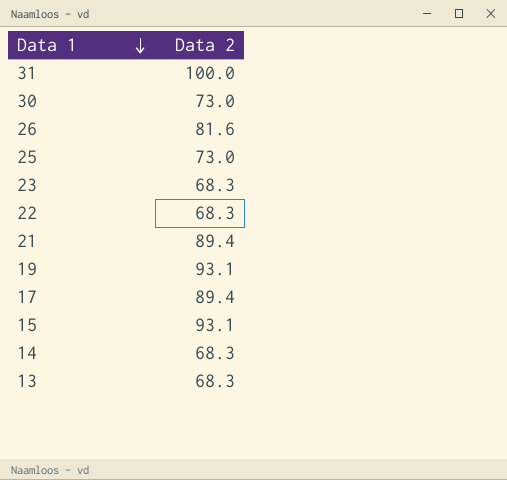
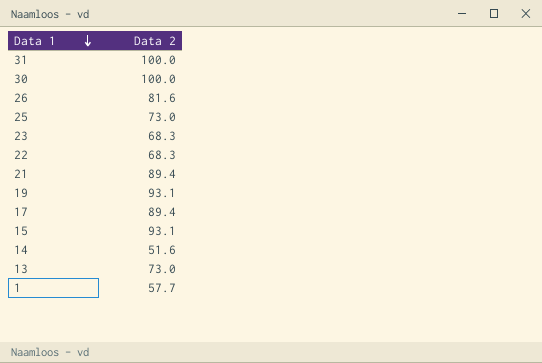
30 | Data 2: 73.0 -> 100.0
14 | Data 2: 68.3 -> 51.6
13 | Data 2: 68.3 -> 73.0
row 1: none -> 57.7

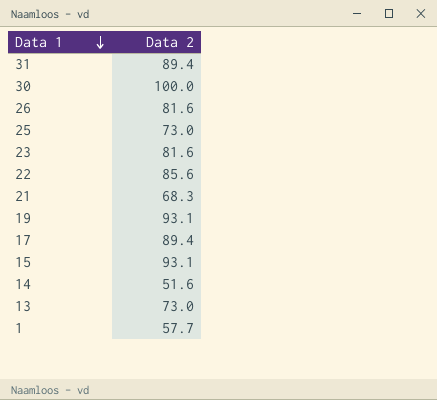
31 | Data 2: 100.0 -> 89.4
23 | Data 2: 68.3 -> 81.6
22 | Data 2: 68.3 -> 85.6
21 | Data 2: 89.4 -> 68.3

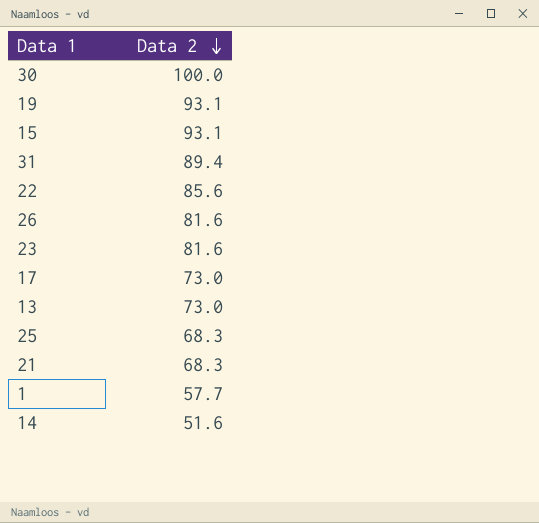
row order: Data 1 descending -> Data 2 descending
17 | Data 2: 89.4 -> 73.0
25 | Data 2: 73.0 -> 68.3

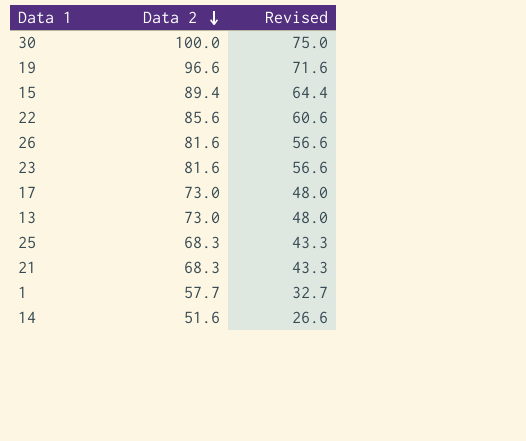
column Revised | formula: none -> [Data 2] - 25
row 31: 89.4 -> none
19 | Data 2: 93.1 -> 96.6
15 | Data 2: 93.1 -> 89.4

